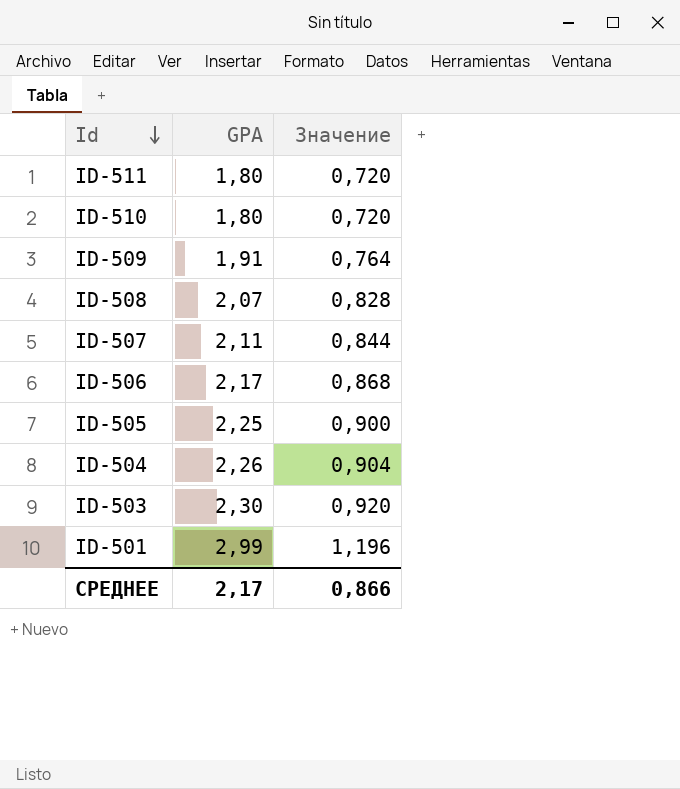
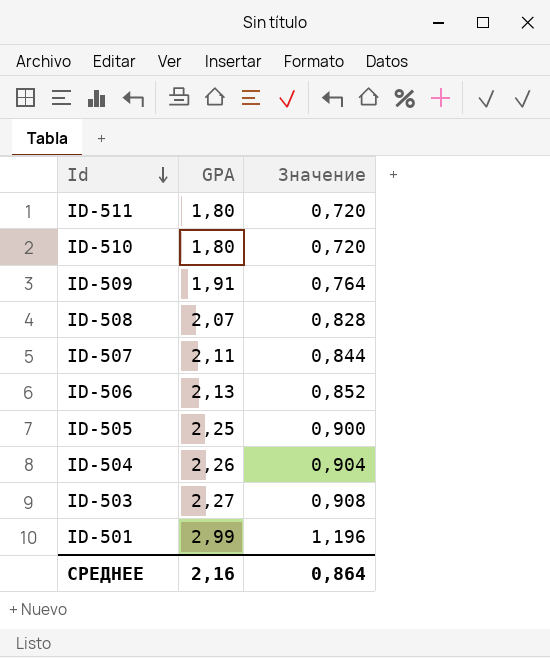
ID-506 | GPA: 2,17 -> 2,13
ID-506 | Значение: 0,868 -> 0,852
ID-503 | GPA: 2,30 -> 2,27
ID-503 | Значение: 0,920 -> 0,908
СРЕДНЕЕ | GPA: 2,17 -> 2,16
СРЕДНЕЕ | Значение: 0,866 -> 0,864

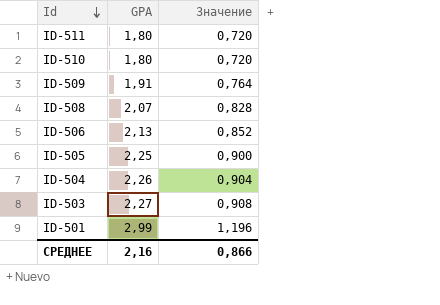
row ID-507: 2,11 | 0,844 -> none
СРЕДНЕЕ | Значение: 0,864 -> 0,866

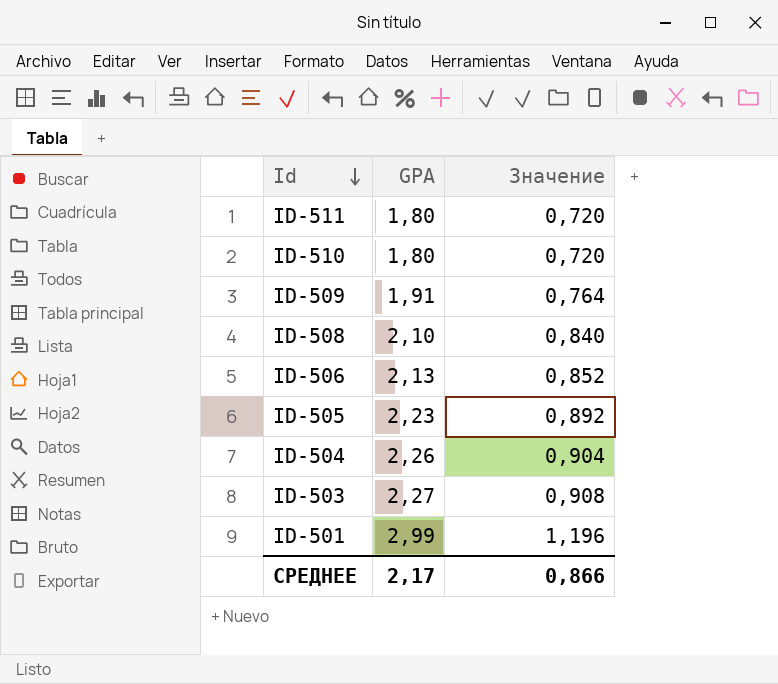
ID-508 | GPA: 2,07 -> 2,10
ID-508 | Значение: 0,828 -> 0,840
ID-505 | GPA: 2,25 -> 2,23
ID-505 | Значение: 0,900 -> 0,892
СРЕДНЕЕ | GPA: 2,16 -> 2,17

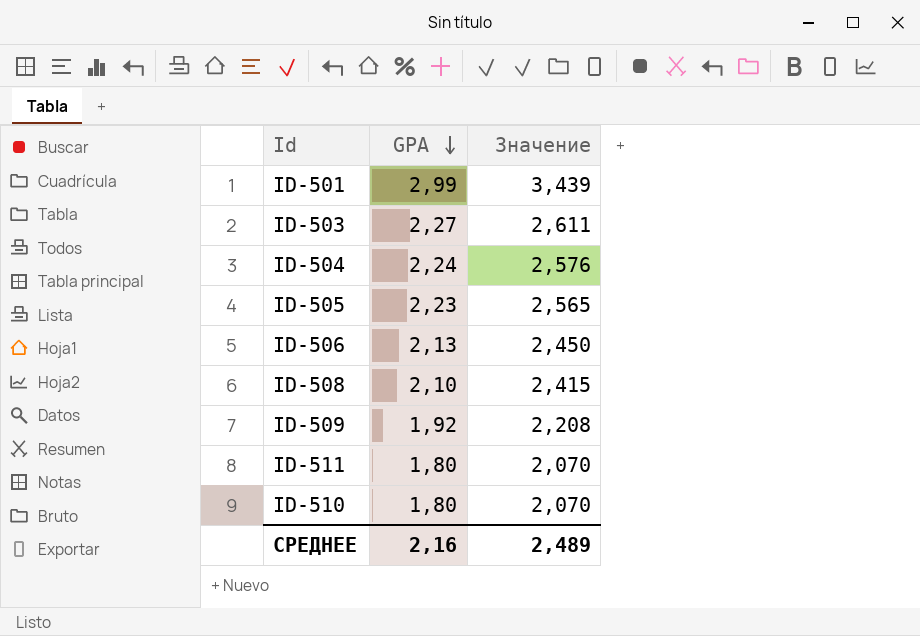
row order: Id descending -> GPA descending
column Значение | formula: [GPA] * 0,4 -> [GPA] * 1,15
ID-504 | GPA: 2,26 -> 2,24
ID-509 | GPA: 1,91 -> 1,92
СРЕДНЕЕ | GPA: 2,17 -> 2,16
СРЕДНЕЕ | Значение: 0,866 -> 2,489

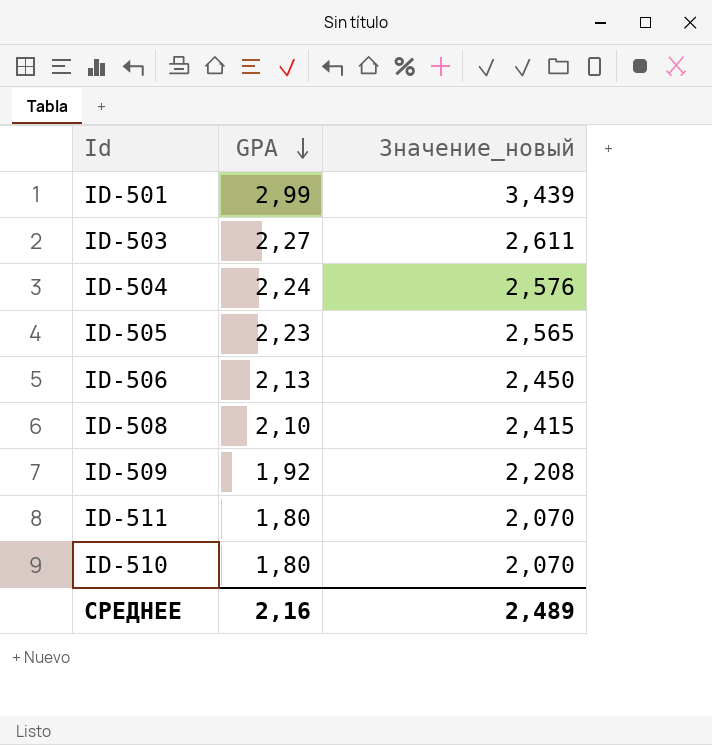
column name: Значение -> Значение_новый

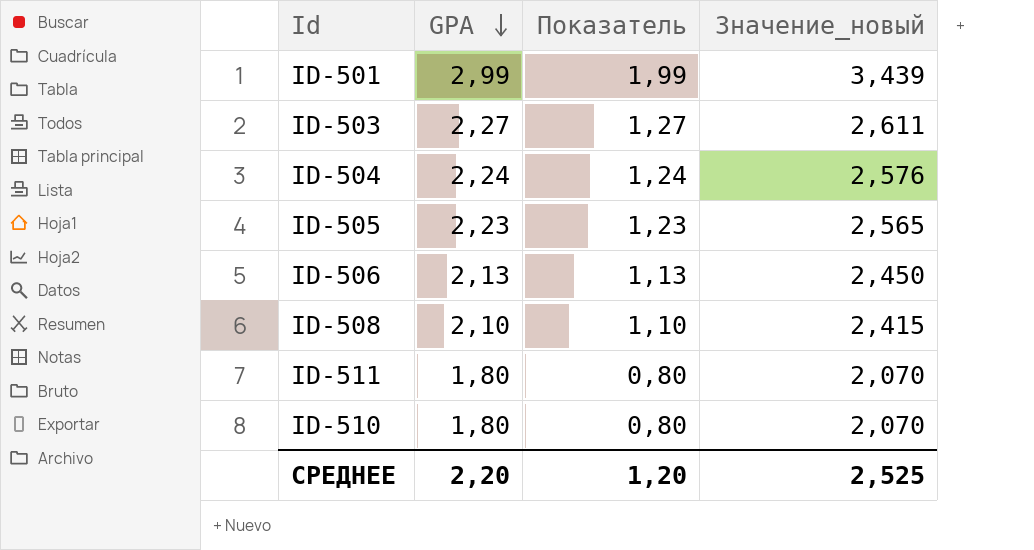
column Показатель | formula: none -> [GPA] - 1
row ID-509: 1,92 | 2,208 -> none
СРЕДНЕЕ | GPA: 2,16 -> 2,20
СРЕДНЕЕ | Значение_новый: 2,489 -> 2,525

